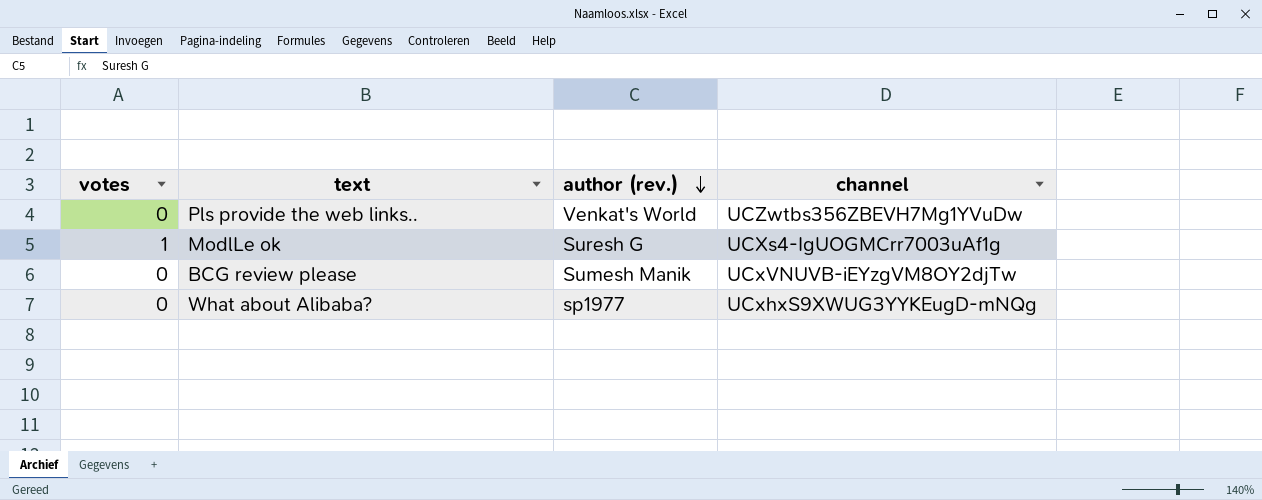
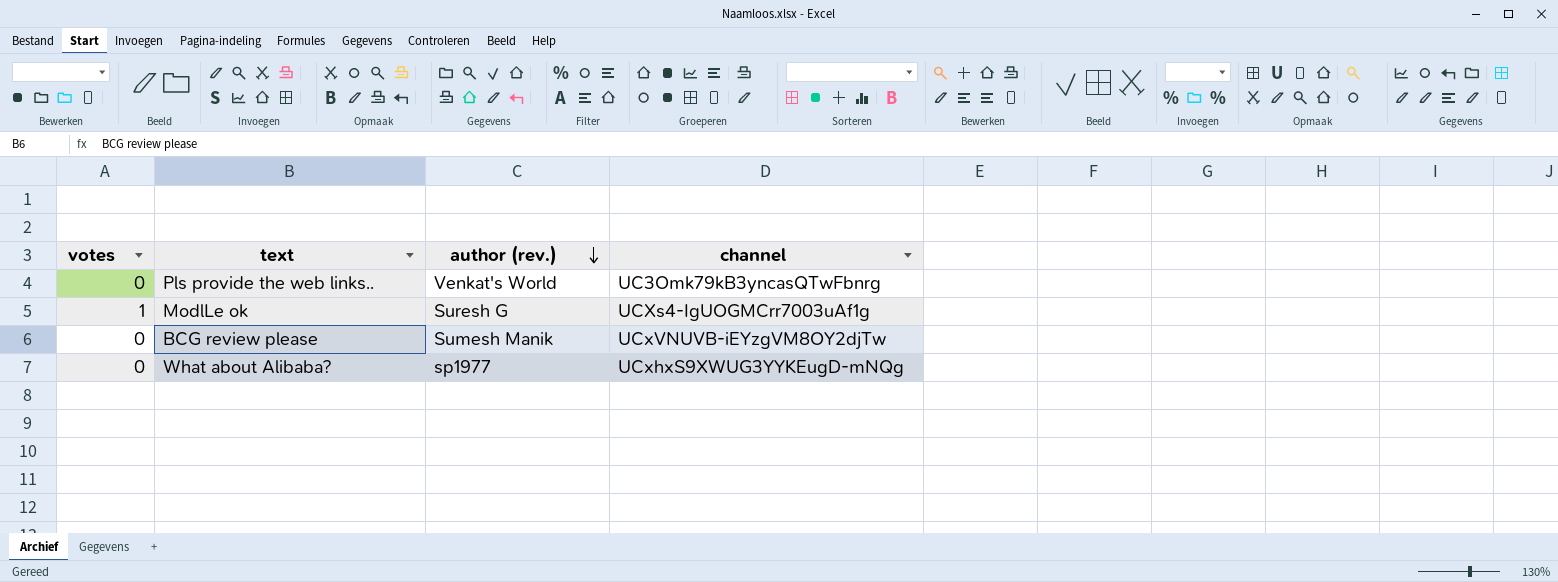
Pls provide the web links.. | channel: UCZwtbs356ZBEVH7Mg1YVuDw -> UC3Omk79kB3yncasQTwFbnrg

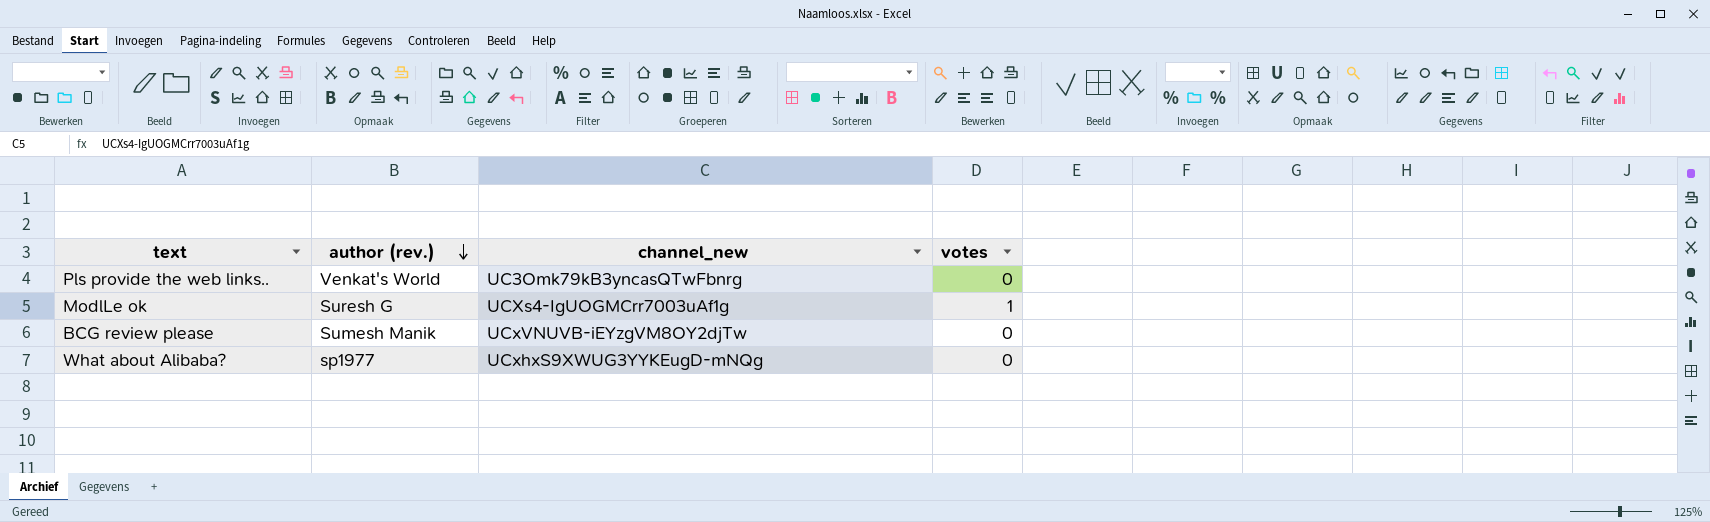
column name: channel -> channel_new
column votes | position: 1 -> 4

